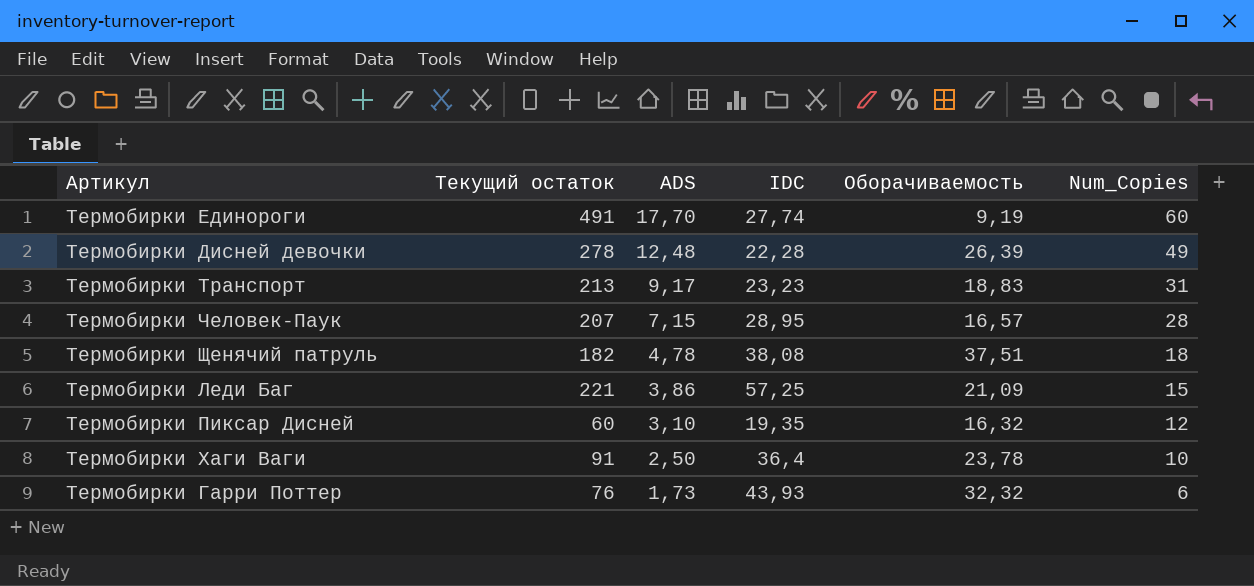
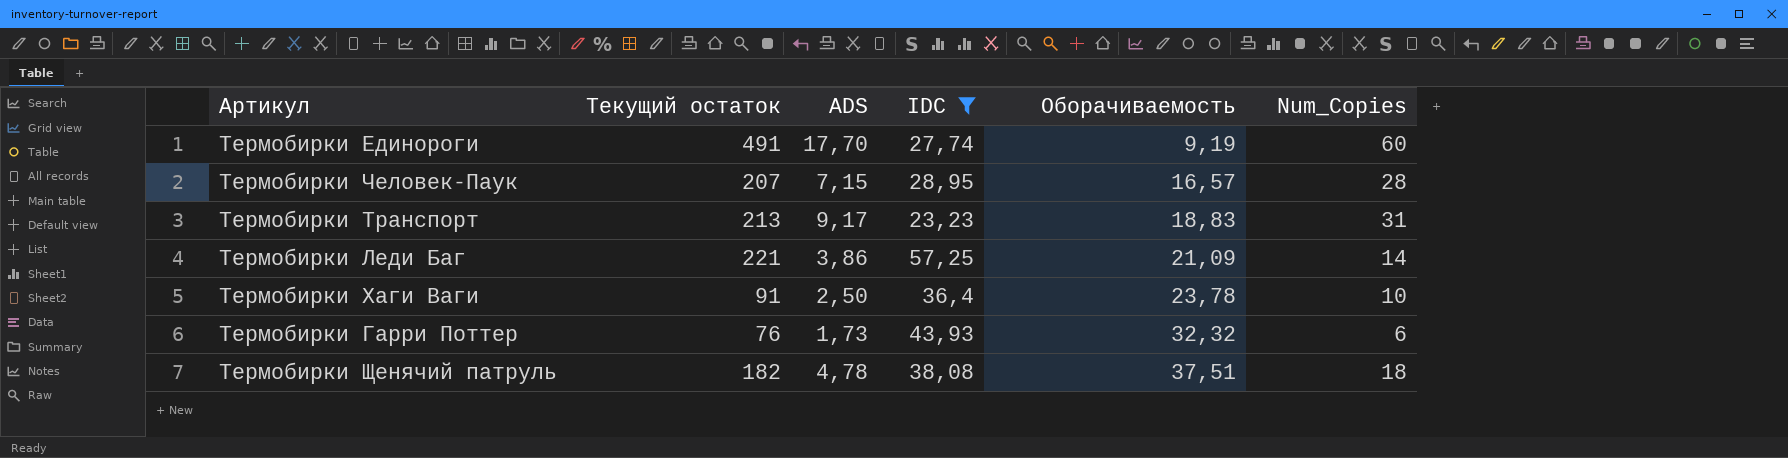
filter: none -> IDC >= 23,23
row order: ADS descending -> Оборачиваемость ascending
Термобирки Леди Баг | Num_Copies: 15 -> 14

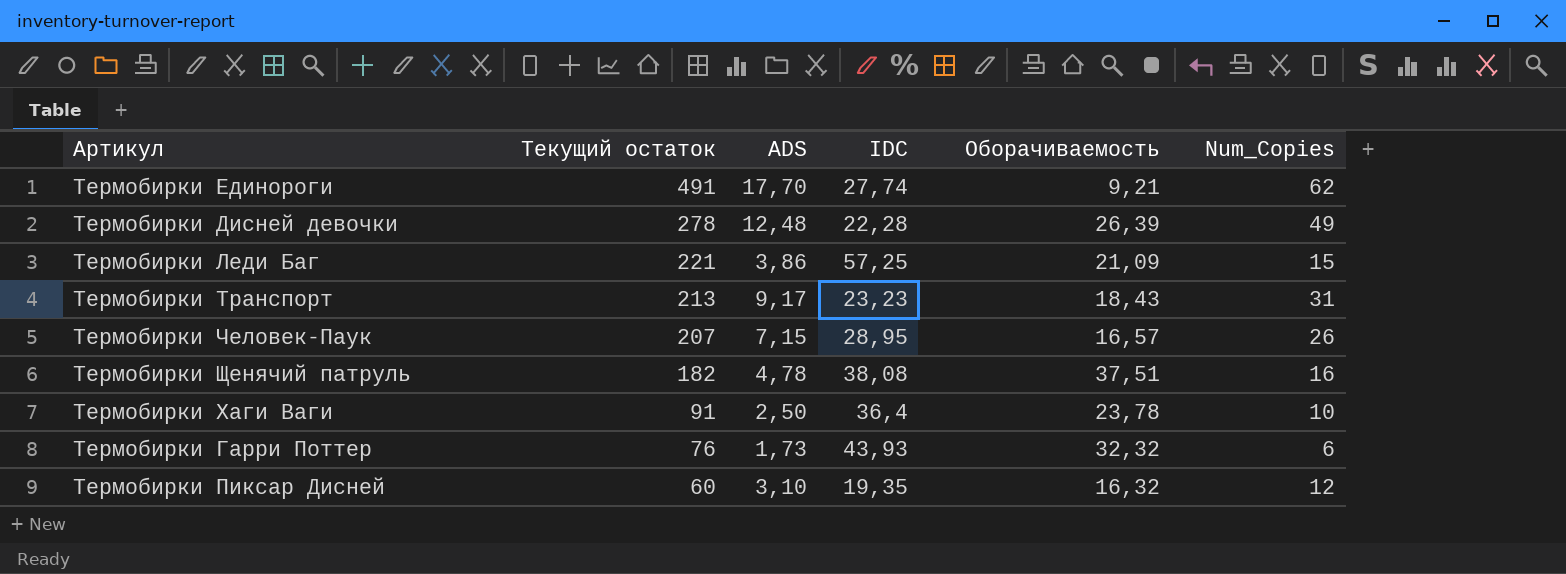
filter: IDC >= 23,23 -> none
row order: Оборачиваемость ascending -> Текущий остаток descending
Термобирки Единороги | Оборачиваемость: 9,19 -> 9,21
Термобирки Единороги | Num_Copies: 60 -> 62
Термобирки Леди Баг | Num_Copies: 14 -> 15
Термобирки Транспорт | Оборачиваемость: 18,83 -> 18,43
Термобирки Человек-Паук | Num_Copies: 28 -> 26
Термобирки Щенячий патруль | Num_Copies: 18 -> 16

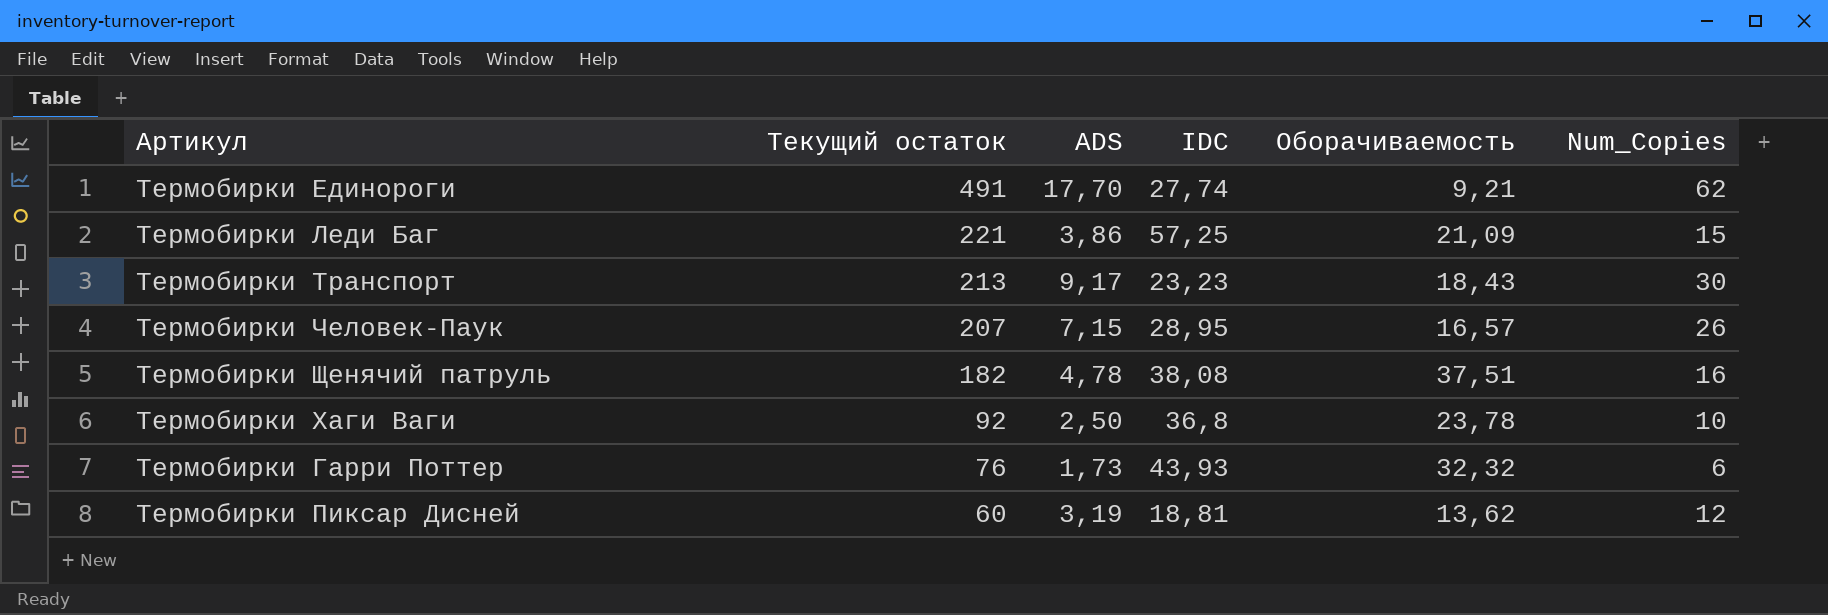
row Термобирки Дисней девочки: 278 | 12,48 | 22,28 | 26,39 | 49 -> none
Термобирки Транспорт | Num_Copies: 31 -> 30
Термобирки Хаги Ваги | Текущий остаток: 91 -> 92
Термобирки Хаги Ваги | IDC: 36,4 -> 36,8
Термобирки Пиксар Дисней | ADS: 3,10 -> 3,19
Термобирки Пиксар Дисней | IDC: 19,35 -> 18,81
Термобирки Пиксар Дисней | Оборачиваемость: 16,32 -> 13,62

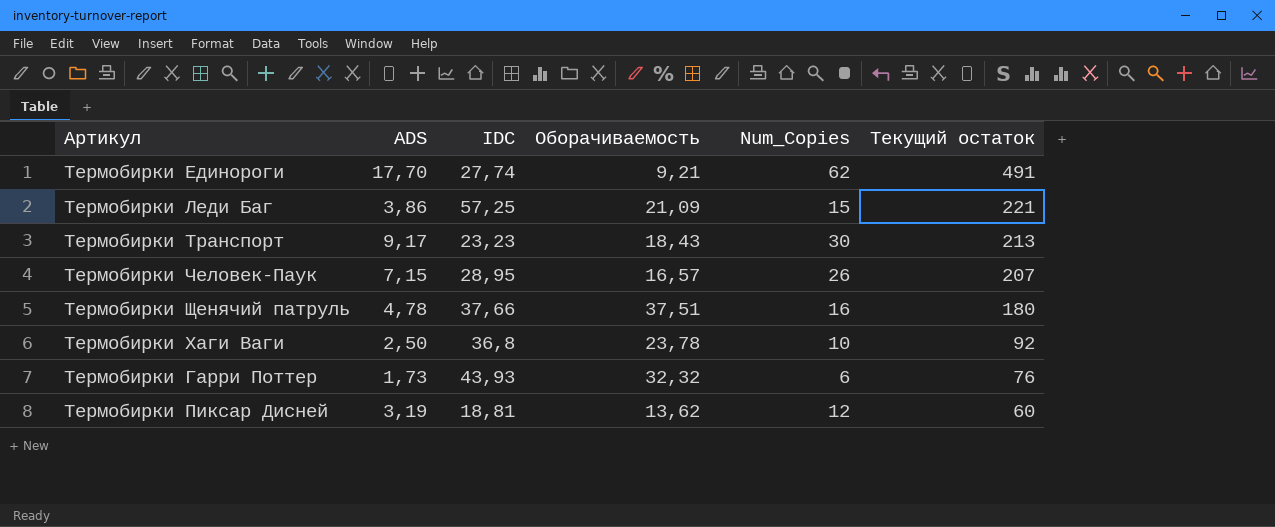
column Текущий остаток | position: 2 -> 6
Термобирки Щенячий патруль | IDC: 38,08 -> 37,66
Термобирки Щенячий патруль | Текущий остаток: 182 -> 180

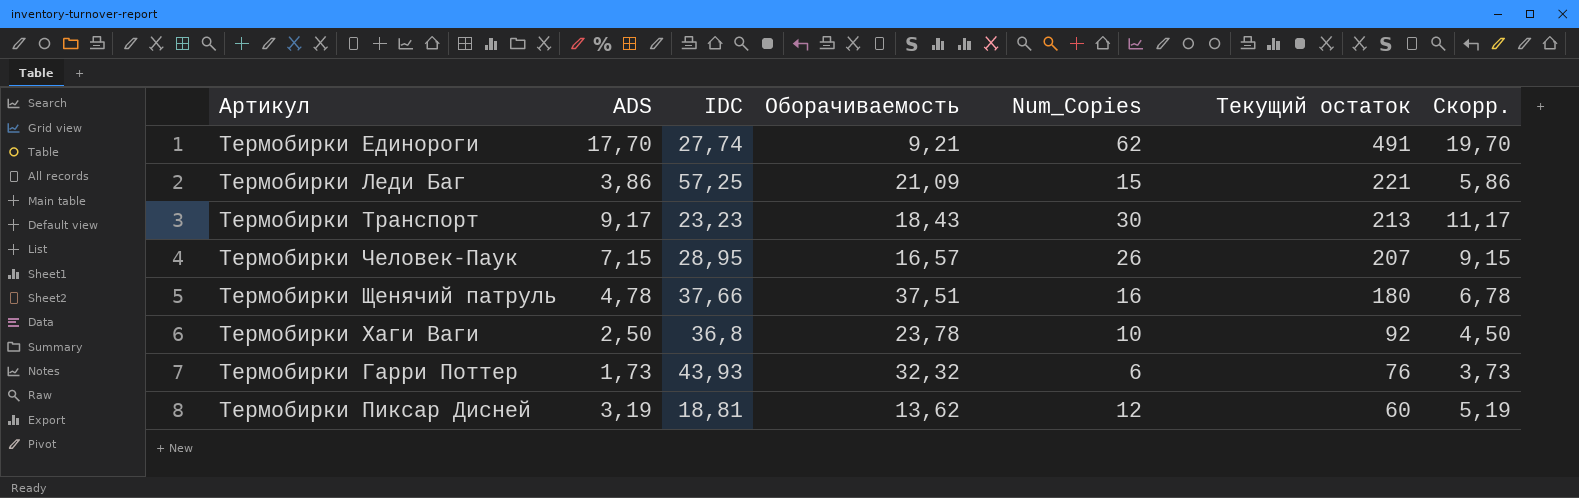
column Скорр. | formula: none -> [ADS] + 2

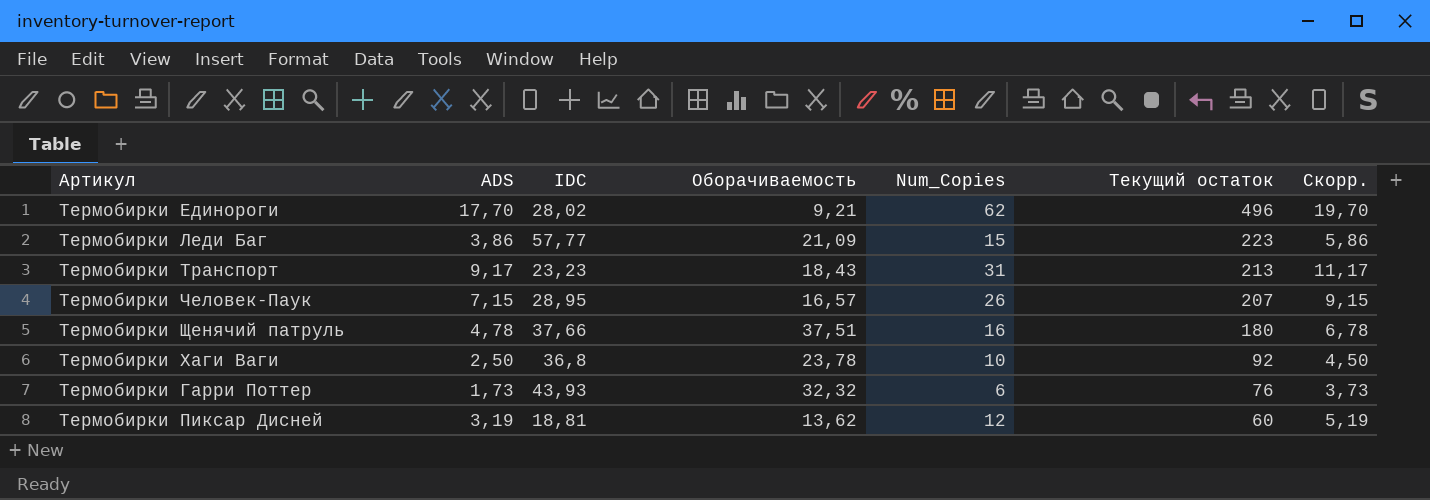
Термобирки Единороги | IDC: 27,74 -> 28,02
Термобирки Единороги | Текущий остаток: 491 -> 496
Термобирки Леди Баг | IDC: 57,25 -> 57,77
Термобирки Леди Баг | Текущий остаток: 221 -> 223
Термобирки Транспорт | Num_Copies: 30 -> 31

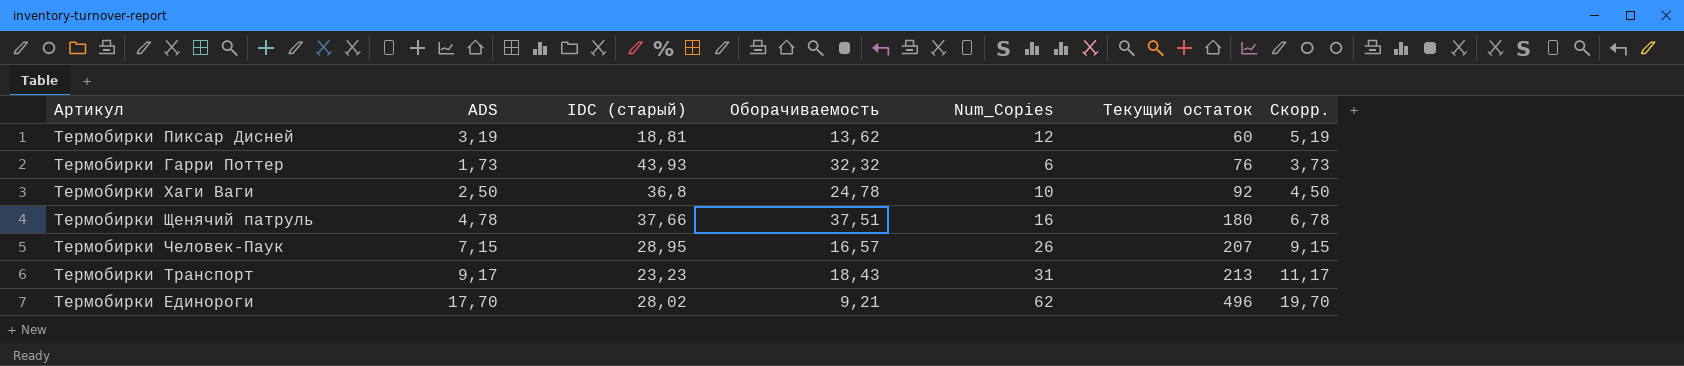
row order: Текущий остаток descending -> Текущий остаток ascending
column name: IDC -> IDC (старый)
row Термобирки Леди Баг: 3,86 | 57,77 | 21,09 | 15 | 223 | 5,86 -> none
Термобирки Хаги Ваги | Оборачиваемость: 23,78 -> 24,78

